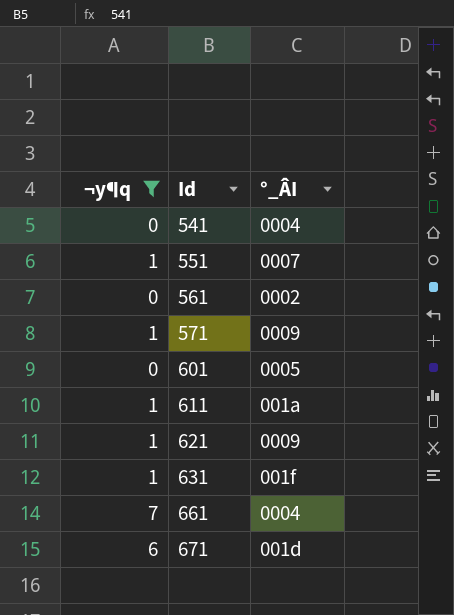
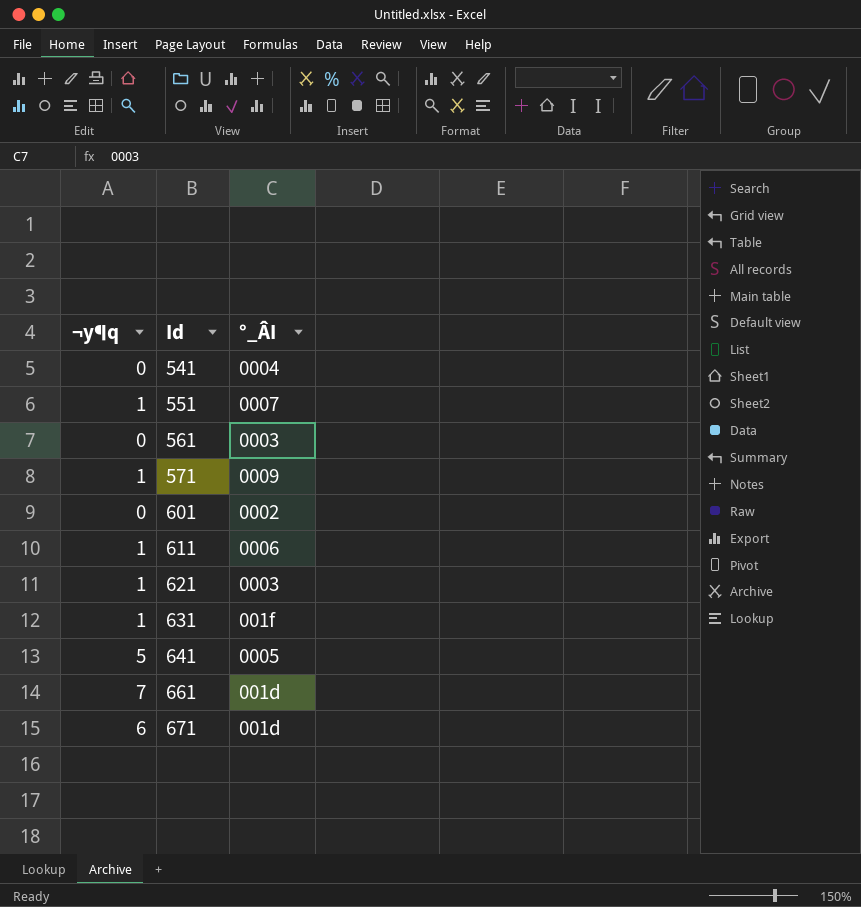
filter: ¬y¶q != 5 -> none
561 | °_ÂI: 0002 -> 0003
601 | °_ÂI: 0005 -> 0002
611 | °_ÂI: 001a -> 0006
621 | °_ÂI: 0009 -> 0003
661 | °_ÂI: 0004 -> 001d

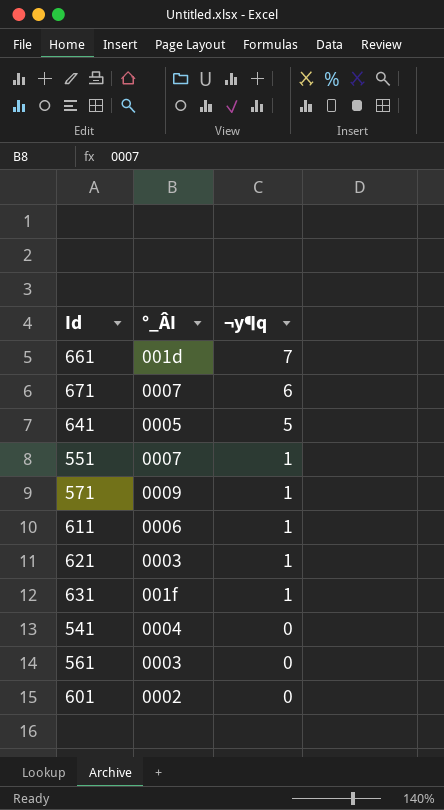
row order: Id ascending -> ¬y¶q descending
column ¬y¶q | position: 1 -> 3
671 | °_ÂI: 001d -> 0007

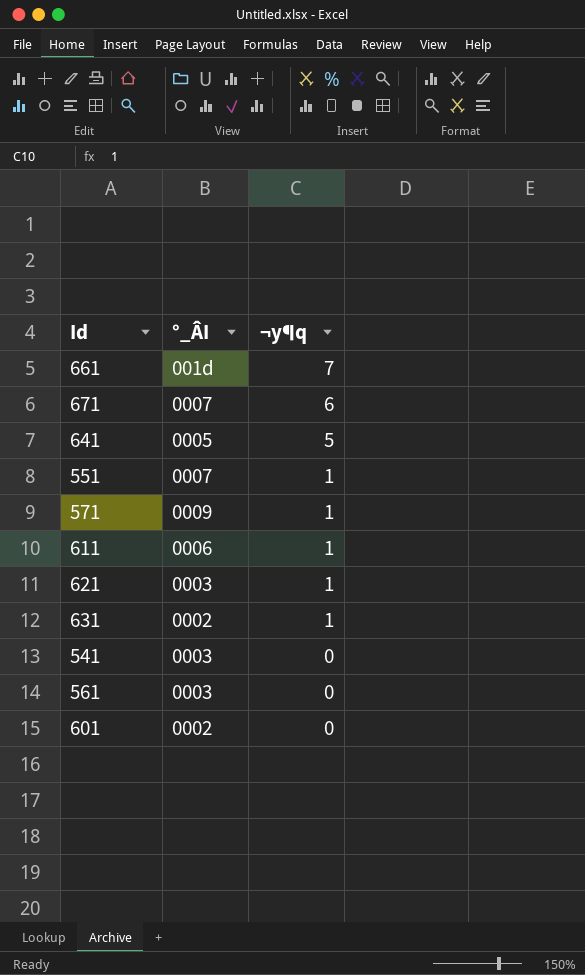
631 | °_ÂI: 001f -> 0002
541 | °_ÂI: 0004 -> 0003

